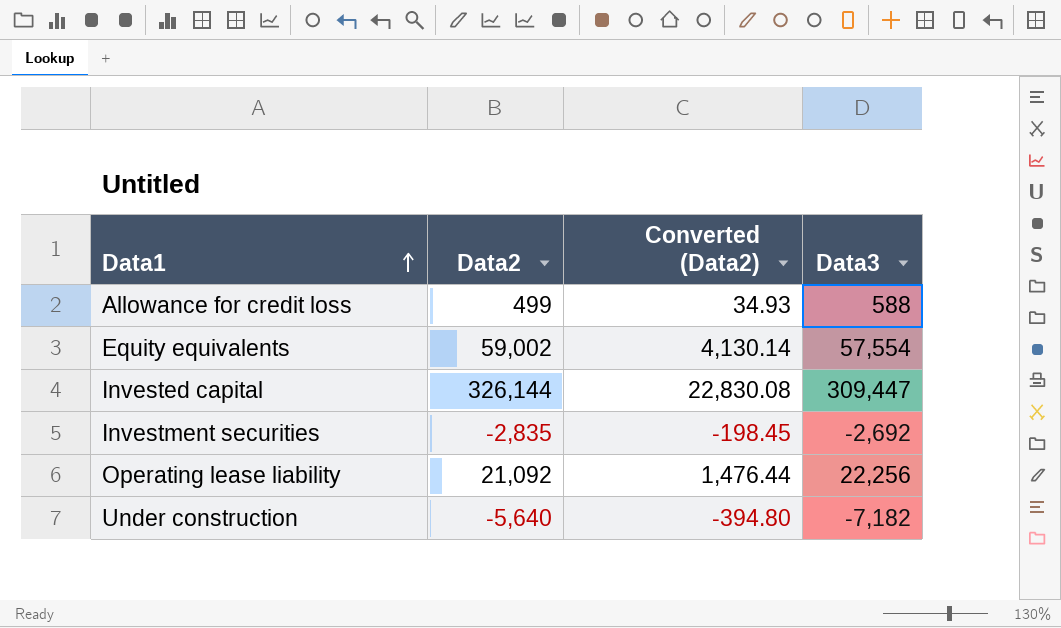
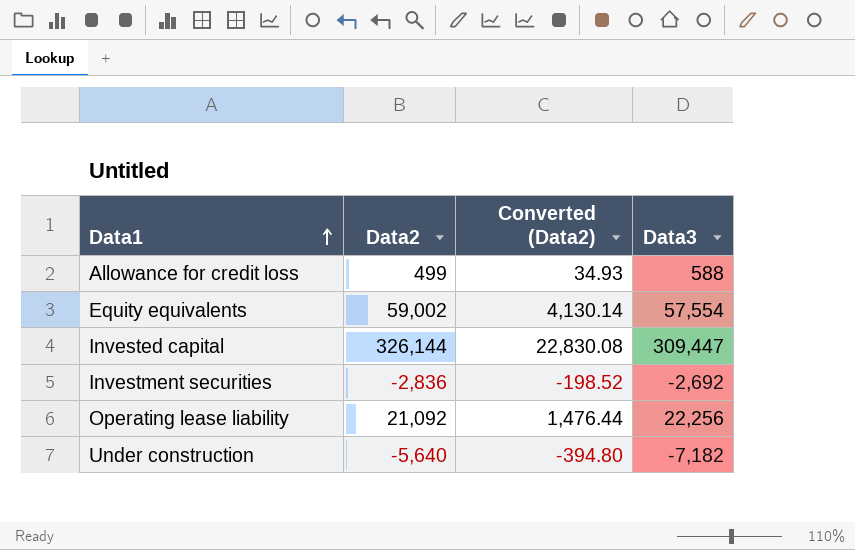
Investment securities | Data2: -2,835 -> -2,836
Investment securities | Converted (Data2): -198.45 -> -198.52

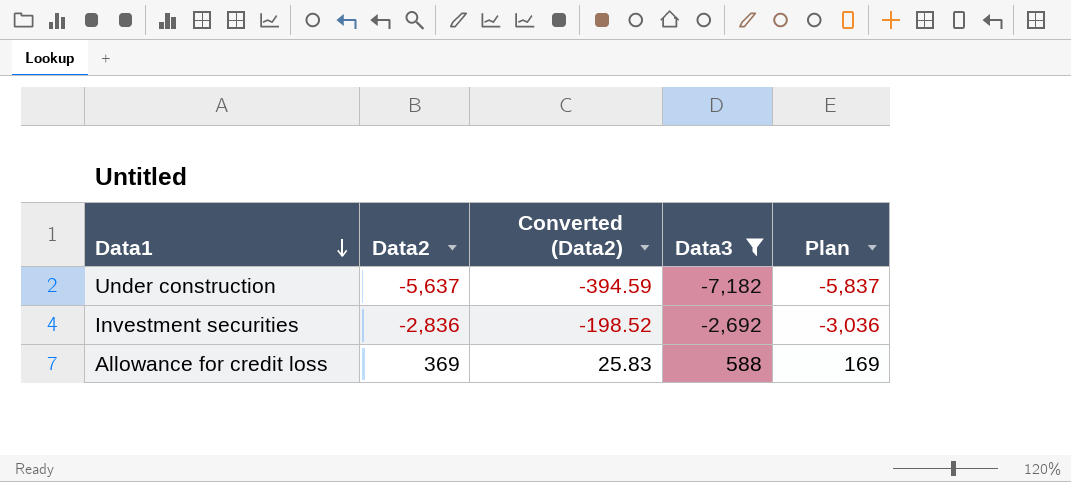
filter: none -> Data3 <= 588
row order: Data1 ascending -> Data1 descending
column Plan | formula: none -> [Data2] - 200
Under construction | Data2: -5,640 -> -5,637
Under construction | Converted (Data2): -394.80 -> -394.59
Allowance for credit loss | Data2: 499 -> 369
Allowance for credit loss | Converted (Data2): 34.93 -> 25.83

